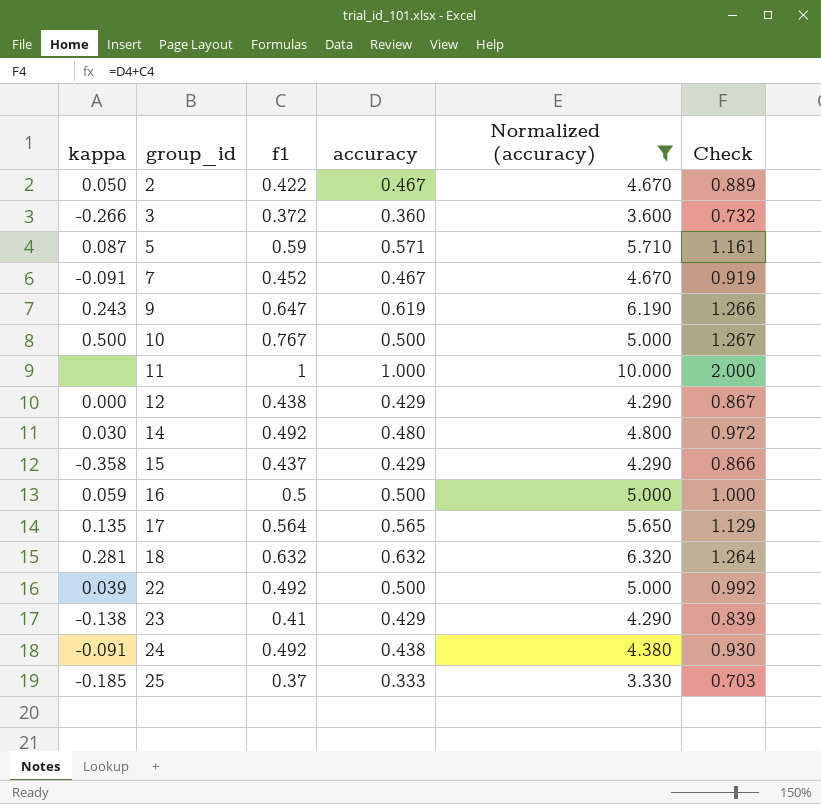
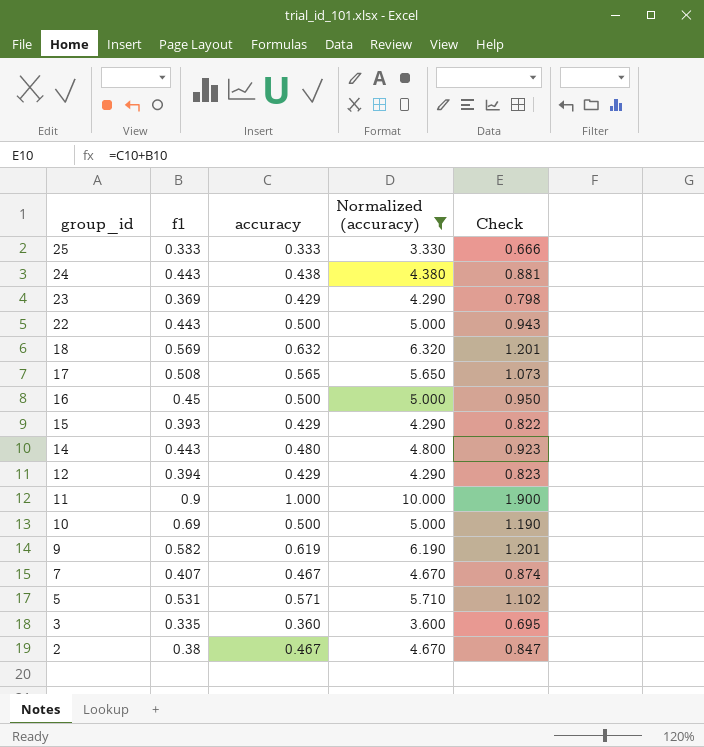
row order: group_id ascending -> group_id descending
column kappa | position: 1 -> none
25 | f1: 0.37 -> 0.333
25 | Check: 0.703 -> 0.666
24 | f1: 0.492 -> 0.443
24 | Check: 0.930 -> 0.881
23 | f1: 0.41 -> 0.369
23 | Check: 0.839 -> 0.798
22 | f1: 0.492 -> 0.443
22 | Check: 0.992 -> 0.943
18 | f1: 0.632 -> 0.569
18 | Check: 1.264 -> 1.201
17 | f1: 0.564 -> 0.508
17 | Check: 1.129 -> 1.073
16 | f1: 0.5 -> 0.45
16 | Check: 1.000 -> 0.950
15 | f1: 0.437 -> 0.393
15 | Check: 0.866 -> 0.822
14 | f1: 0.492 -> 0.443
14 | Check: 0.972 -> 0.923
12 | f1: 0.438 -> 0.394
12 | Check: 0.867 -> 0.823
11 | f1: 1 -> 0.9
11 | Check: 2.000 -> 1.900
10 | f1: 0.767 -> 0.69
10 | Check: 1.267 -> 1.190
9 | f1: 0.647 -> 0.582
9 | Check: 1.266 -> 1.201
7 | f1: 0.452 -> 0.407
7 | Check: 0.919 -> 0.874
5 | f1: 0.59 -> 0.531
5 | Check: 1.161 -> 1.102
3 | f1: 0.372 -> 0.335
3 | Check: 0.732 -> 0.695
2 | f1: 0.422 -> 0.38
2 | Check: 0.889 -> 0.847

